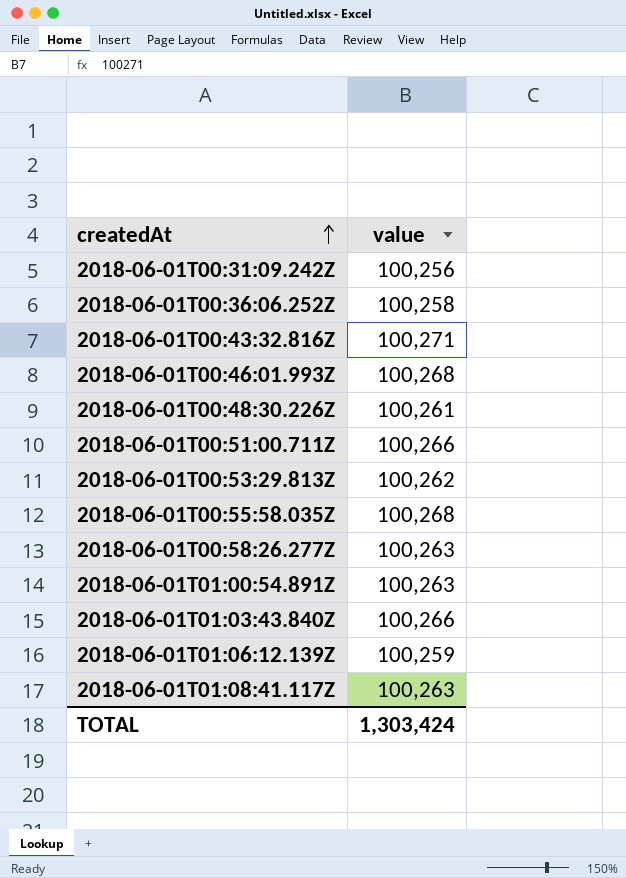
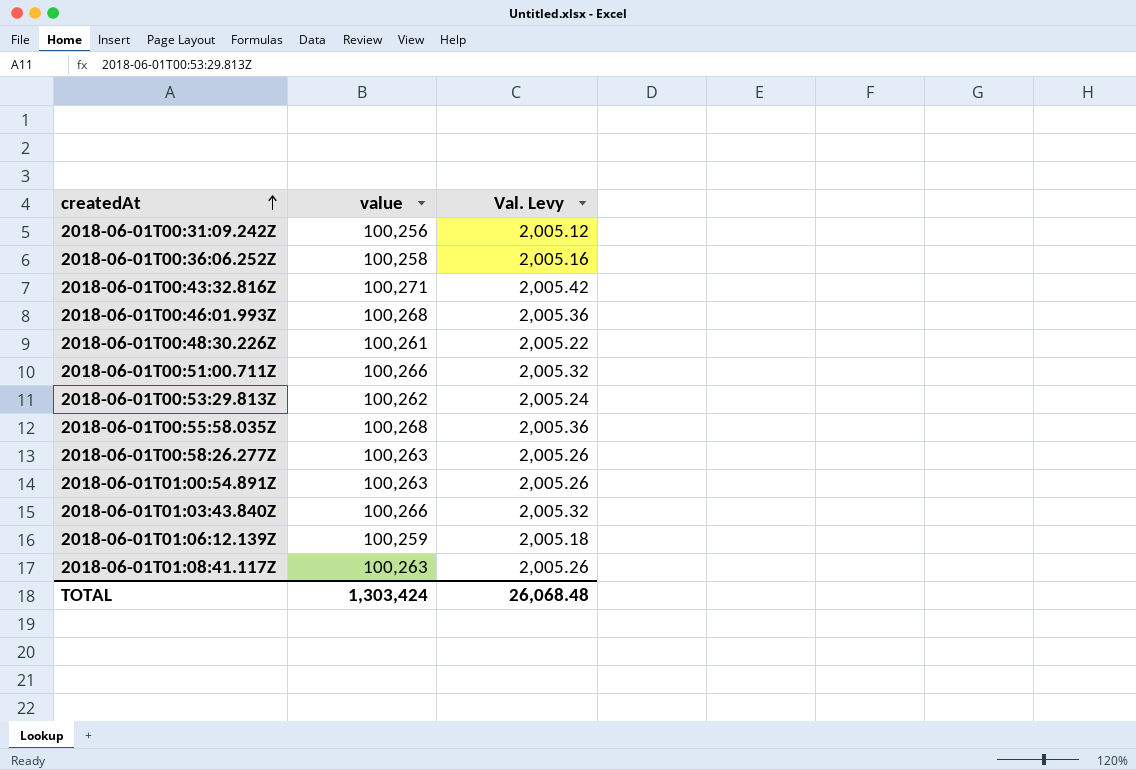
column Val. Levy | formula: none -> [value] * 0.02

